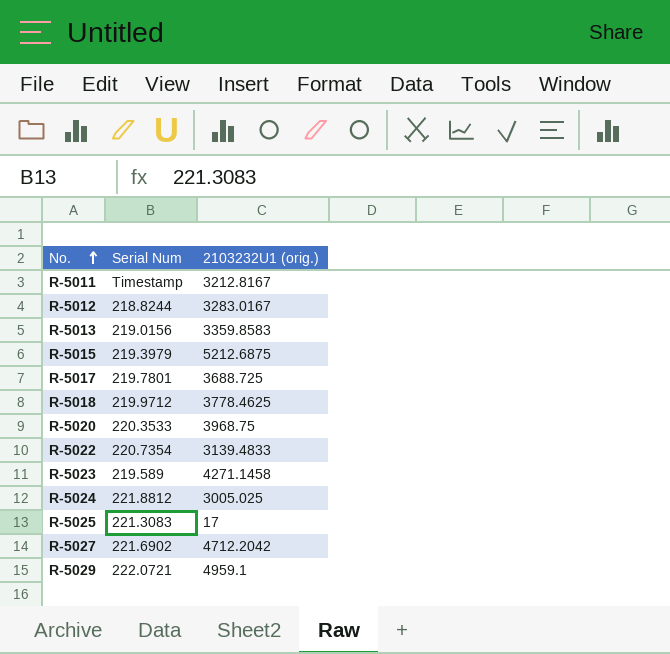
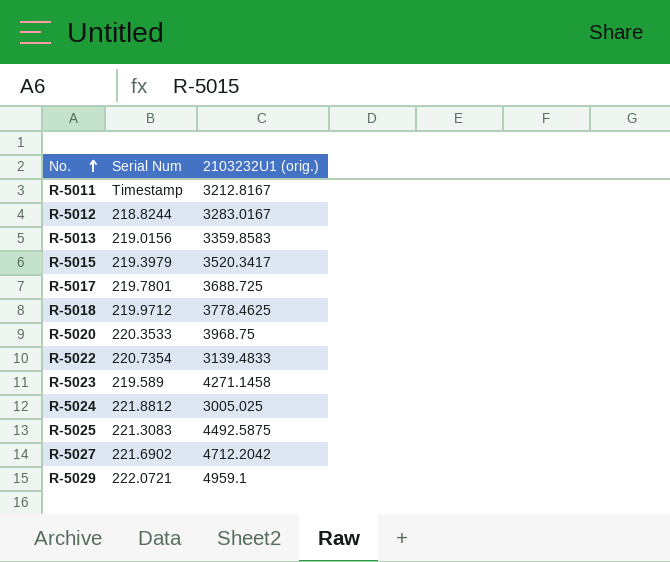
R-5015 | 2103232U1 (orig.): 5212.6875 -> 3520.3417
R-5025 | 2103232U1 (orig.): 17 -> 4492.5875

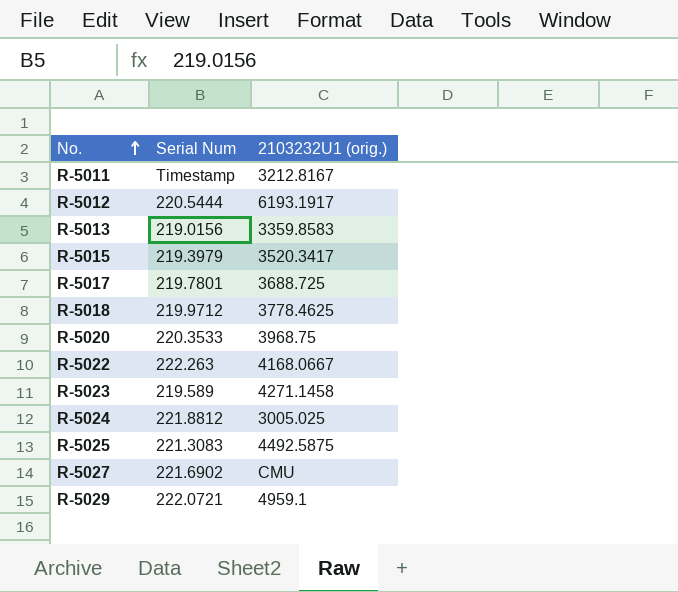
R-5012 | Serial Num: 218.8244 -> 220.5444
R-5012 | 2103232U1 (orig.): 3283.0167 -> 6193.1917
R-5022 | Serial Num: 220.7354 -> 222.263
R-5022 | 2103232U1 (orig.): 3139.4833 -> 4168.0667
R-5027 | 2103232U1 (orig.): 4712.2042 -> CMU

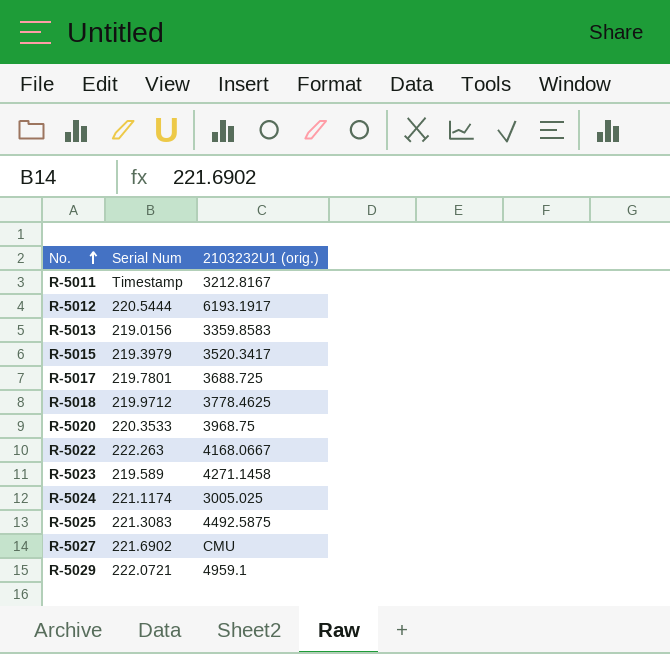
R-5024 | Serial Num: 221.8812 -> 221.1174

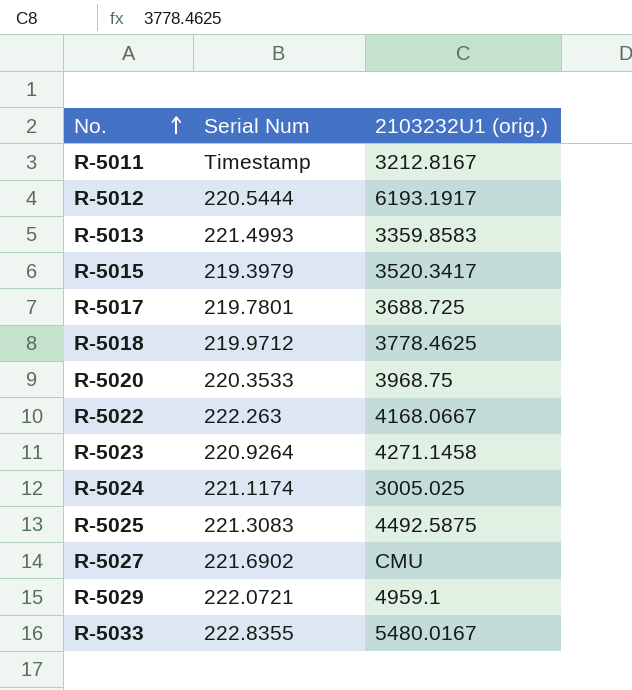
R-5013 | Serial Num: 219.0156 -> 221.4993
R-5023 | Serial Num: 219.589 -> 220.9264
row R-5033: none -> 222.8355 | 5480.0167

